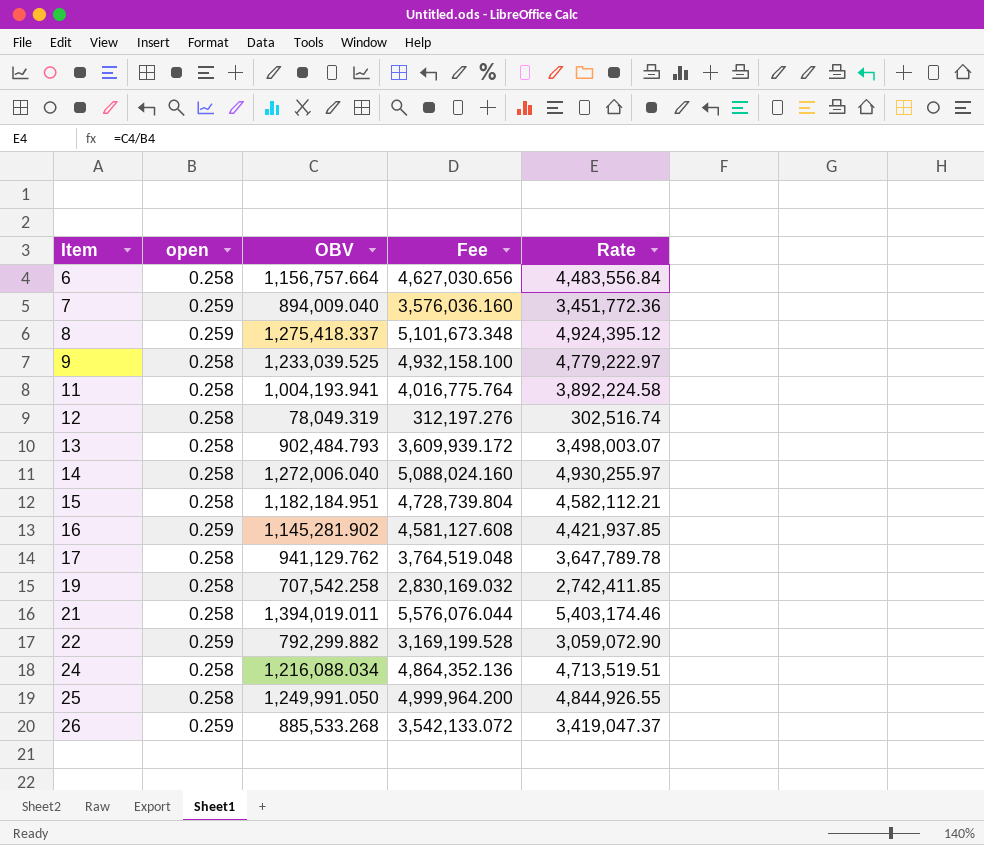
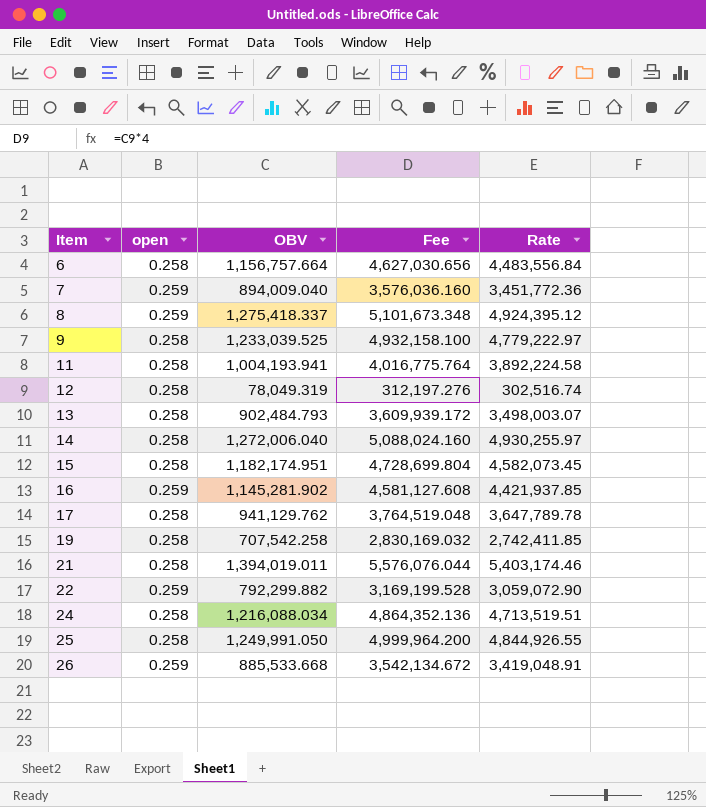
15 | OBV: 1,182,184.951 -> 1,182,174.951
15 | Fee: 4,728,739.804 -> 4,728,699.804
15 | Rate: 4,582,112.21 -> 4,582,073.45
26 | OBV: 885,533.268 -> 885,533.668
26 | Fee: 3,542,133.072 -> 3,542,134.672
26 | Rate: 3,419,047.37 -> 3,419,048.91

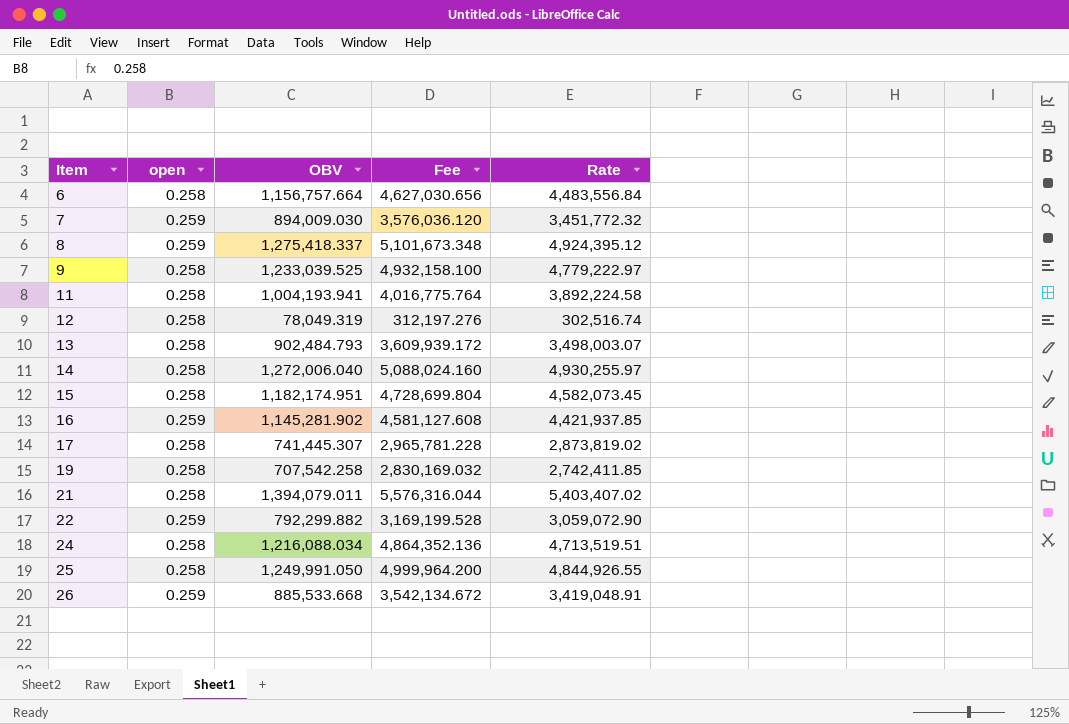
7 | OBV: 894,009.040 -> 894,009.030
7 | Fee: 3,576,036.160 -> 3,576,036.120
7 | Rate: 3,451,772.36 -> 3,451,772.32
17 | OBV: 941,129.762 -> 741,445.307
17 | Fee: 3,764,519.048 -> 2,965,781.228
17 | Rate: 3,647,789.78 -> 2,873,819.02
21 | OBV: 1,394,019.011 -> 1,394,079.011
21 | Fee: 5,576,076.044 -> 5,576,316.044
21 | Rate: 5,403,174.46 -> 5,403,407.02

